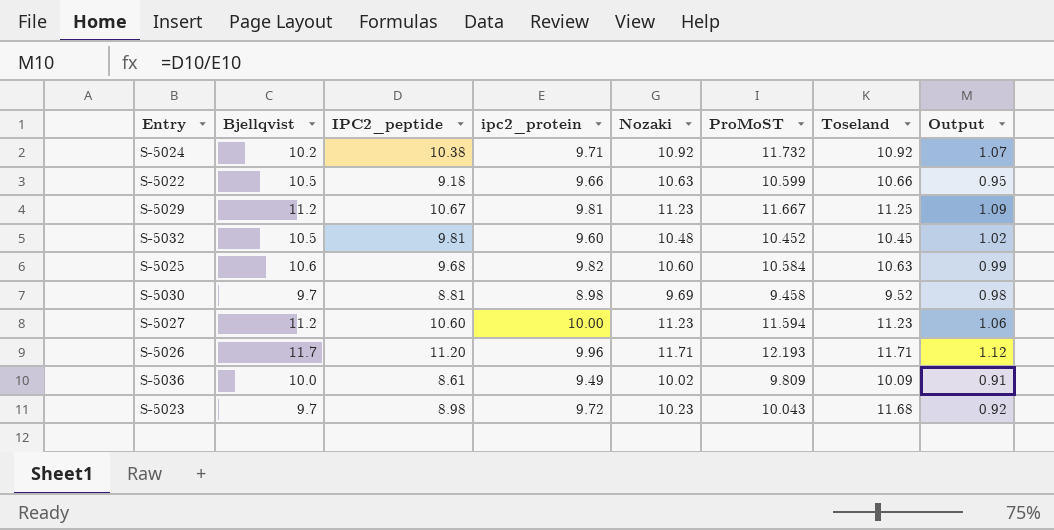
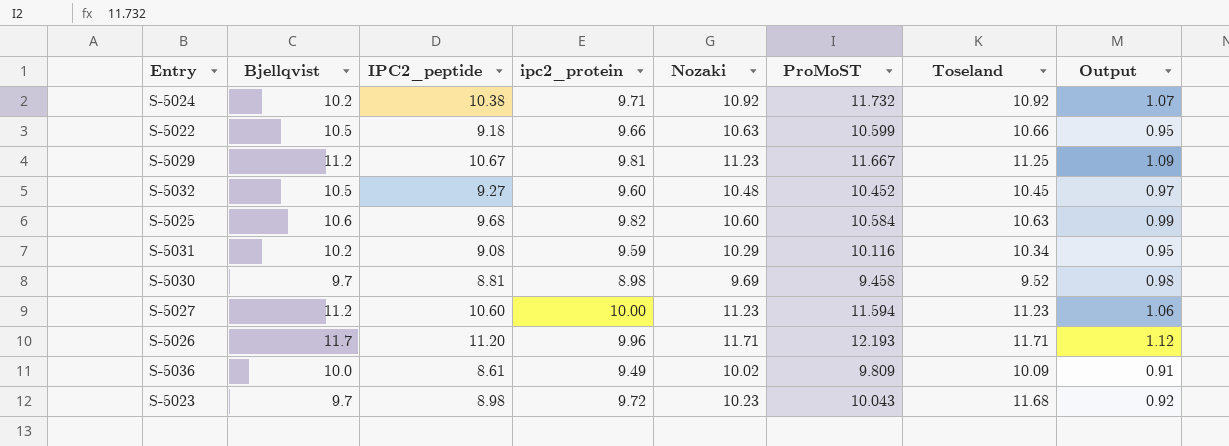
S-5032 | IPC2_peptide: 9.81 -> 9.27
S-5032 | Output: 1.02 -> 0.97
row S-5031: none -> 10.2 | 9.08 | 9.59 | 10.29 | 10.116 | 10.34 | 0.95

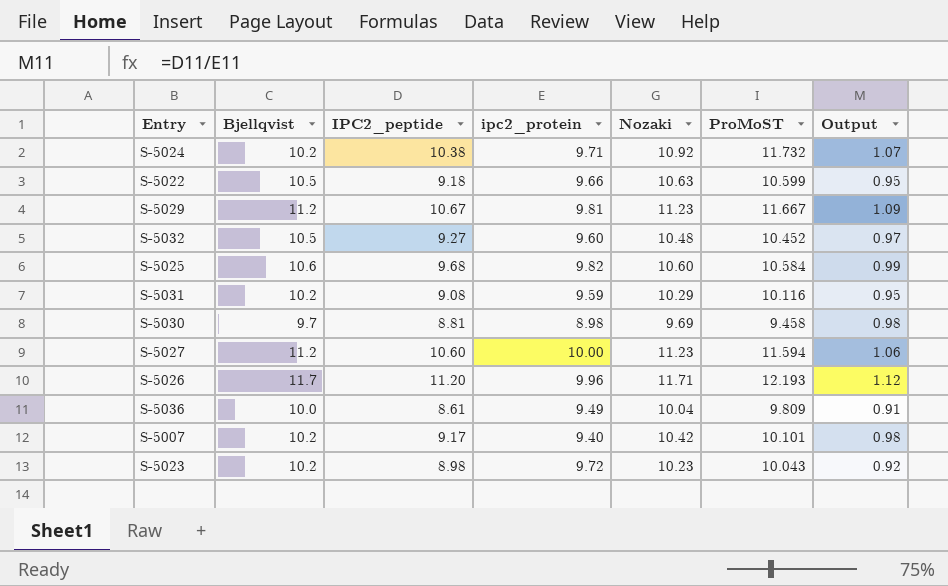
column Toseland | position: 7 -> none
S-5036 | Nozaki: 10.02 -> 10.04
row S-5007: none -> 10.2 | 9.17 | 9.40 | 10.42 | 10.101 | 0.98
S-5023 | Bjellqvist: 9.7 -> 10.2

